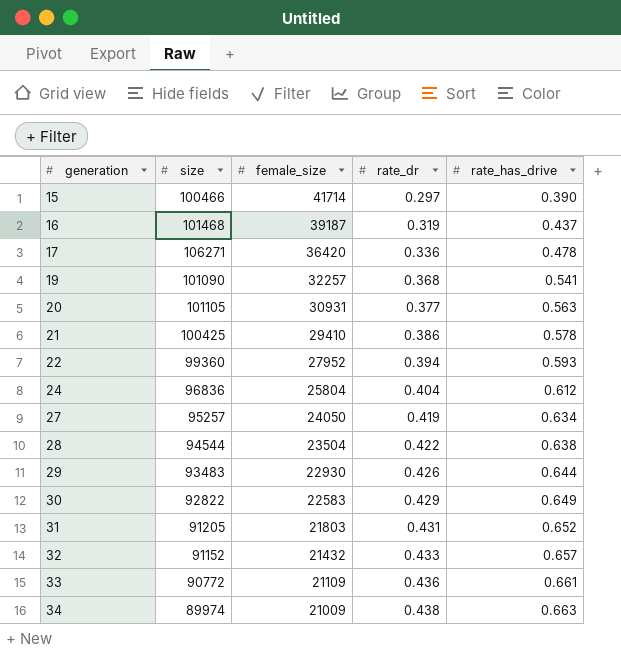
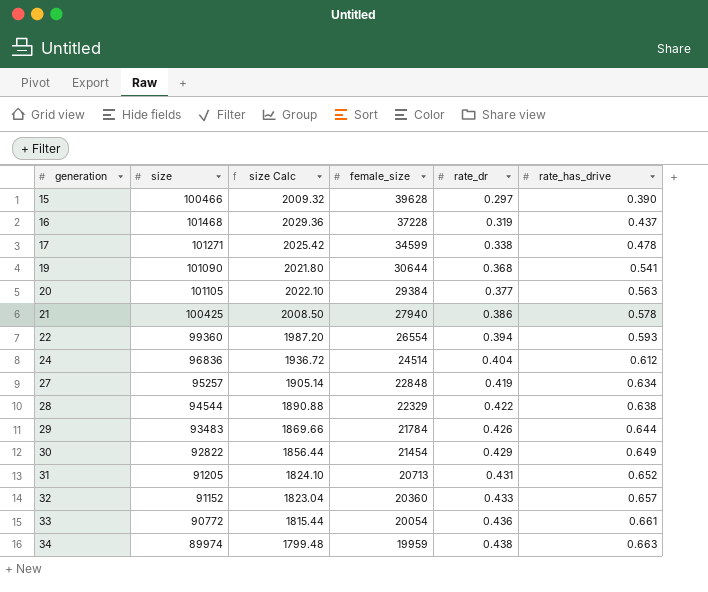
column size Calc | formula: none -> [size] * 0.02
15 | female_size: 41714 -> 39628
16 | female_size: 39187 -> 37228
17 | size: 106271 -> 101271
17 | female_size: 36420 -> 34599
17 | rate_dr: 0.336 -> 0.338
19 | female_size: 32257 -> 30644
20 | female_size: 30931 -> 29384
21 | female_size: 29410 -> 27940
22 | female_size: 27952 -> 26554
24 | female_size: 25804 -> 24514
27 | female_size: 24050 -> 22848
28 | female_size: 23504 -> 22329
29 | female_size: 22930 -> 21784
30 | female_size: 22583 -> 21454
31 | female_size: 21803 -> 20713
32 | female_size: 21432 -> 20360
33 | female_size: 21109 -> 20054
34 | female_size: 21009 -> 19959

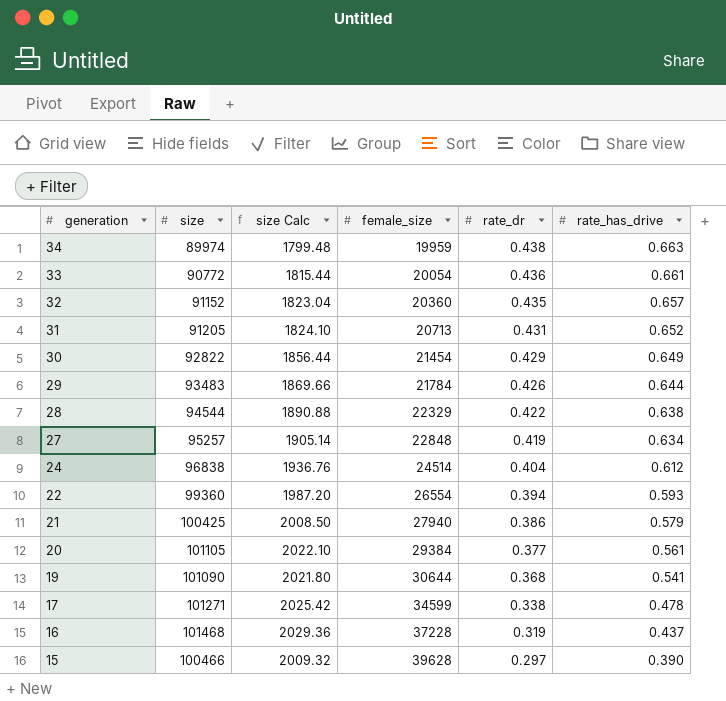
row order: generation ascending -> generation descending
32 | rate_dr: 0.433 -> 0.435
24 | size: 96836 -> 96838
24 | size Calc: 1936.72 -> 1936.76
21 | rate_has_drive: 0.578 -> 0.579
20 | rate_has_drive: 0.563 -> 0.561

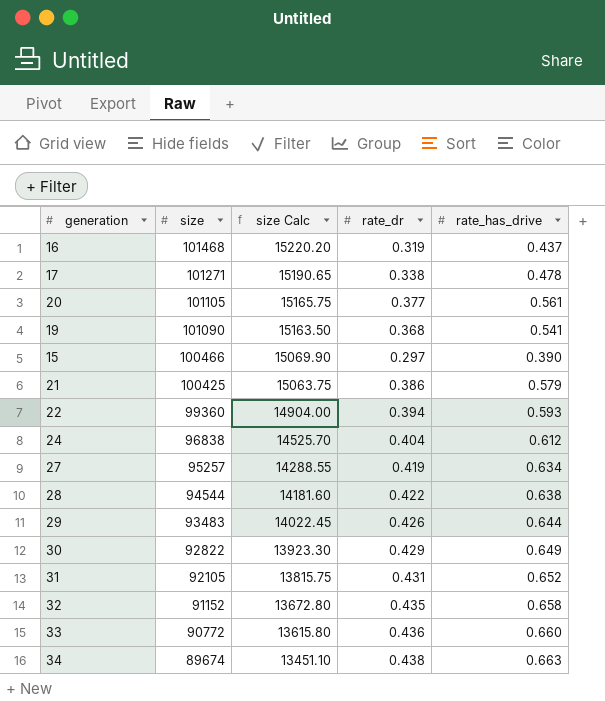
row order: generation descending -> size descending
column female_size | position: 4 -> none
column size Calc | formula: [size] * 0.02 -> [size] * 0.15
31 | size: 91205 -> 92105
32 | rate_has_drive: 0.657 -> 0.658
33 | rate_has_drive: 0.661 -> 0.660
34 | size: 89974 -> 89674

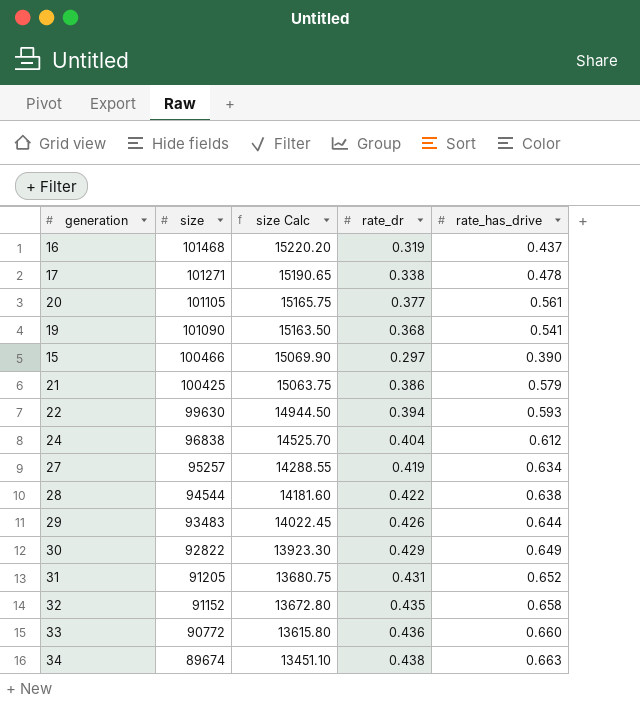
22 | size: 99360 -> 99630
22 | size Calc: 14904.00 -> 14944.50
31 | size: 92105 -> 91205
31 | size Calc: 13815.75 -> 13680.75

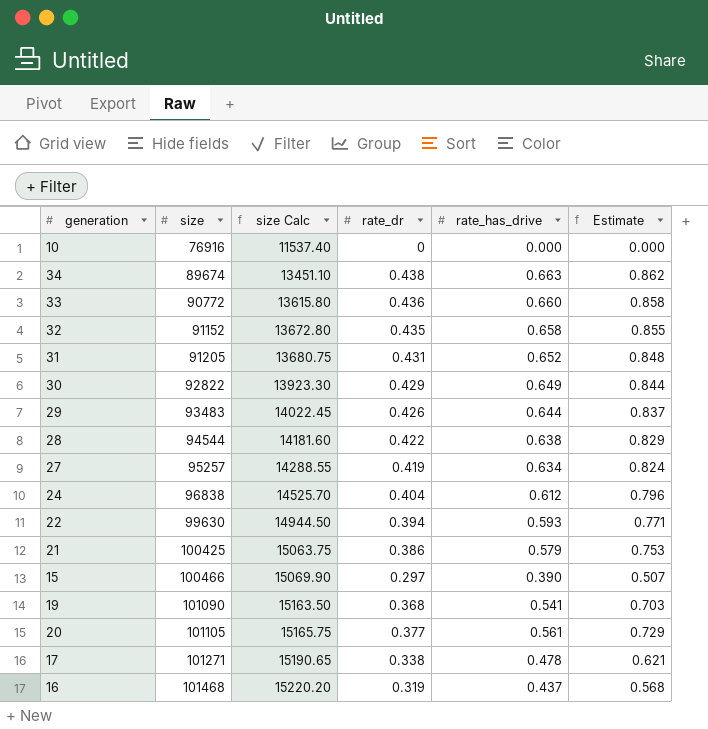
row order: size descending -> size ascending
column Estimate | formula: none -> [rate_has_drive] * 1.3
row 10: none -> 76916 | 11537.40 | 0 | 0.000 | 0.000

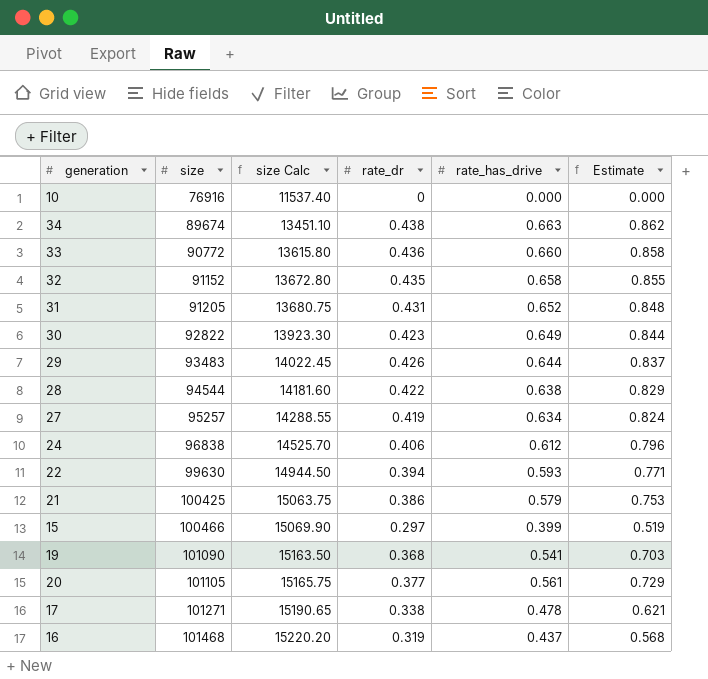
30 | rate_dr: 0.429 -> 0.423
24 | rate_dr: 0.404 -> 0.406
15 | rate_has_drive: 0.390 -> 0.399
15 | Estimate: 0.507 -> 0.519

